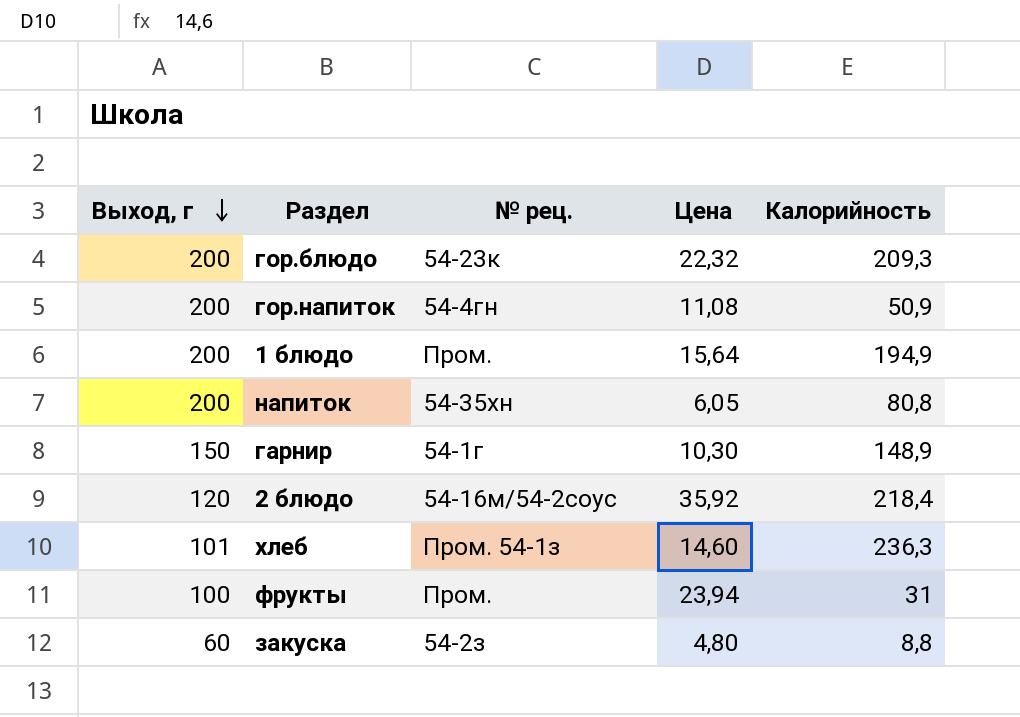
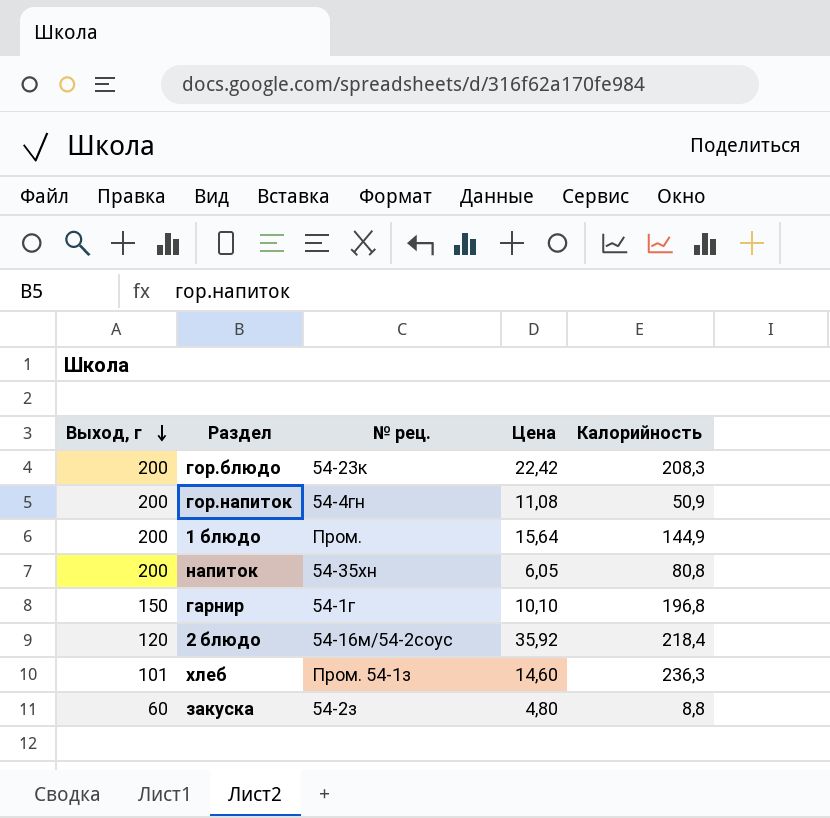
row фрукты: 100 | Пром. | 23,94 | 31 -> none
гор.блюдо | Цена: 22,32 -> 22,42
гор.блюдо | Калорийность: 209,3 -> 208,3
1 блюдо | Калорийность: 194,9 -> 144,9
гарнир | Цена: 10,30 -> 10,10
гарнир | Калорийность: 148,9 -> 196,8

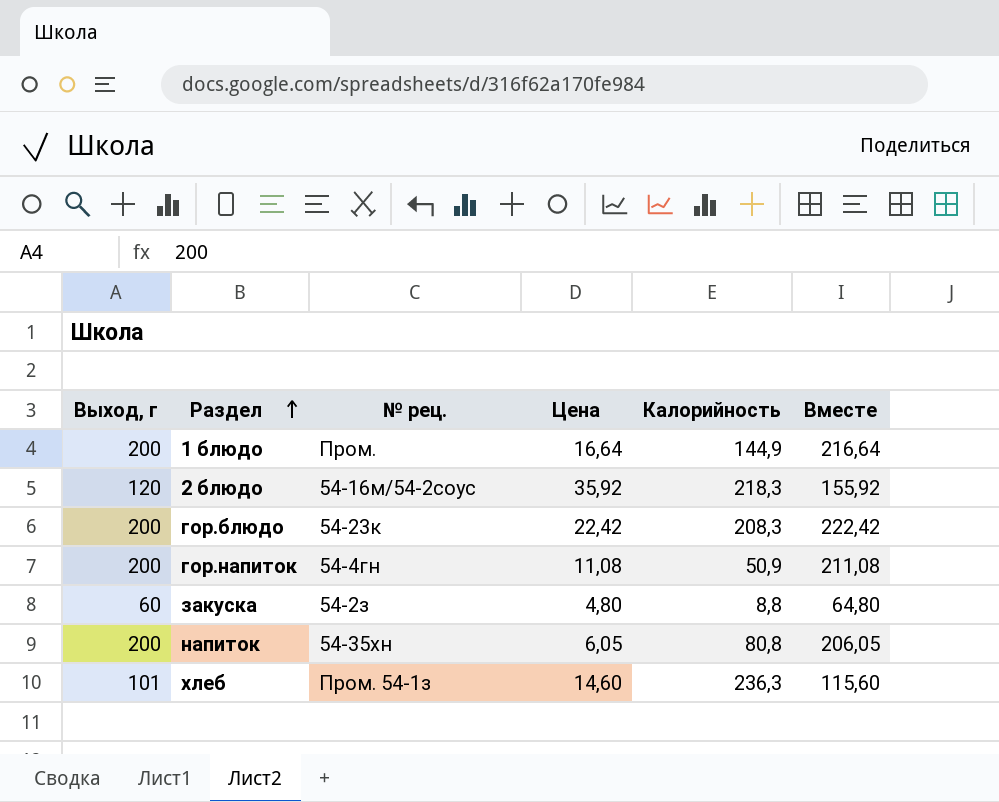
row order: Выход, г descending -> Раздел ascending
column Вместе | formula: none -> [Выход, г] + [Цена]
row гарнир: 150 | 54-1г | 10,10 | 196,8 -> none
1 блюдо | Цена: 15,64 -> 16,64
2 блюдо | Калорийность: 218,4 -> 218,3

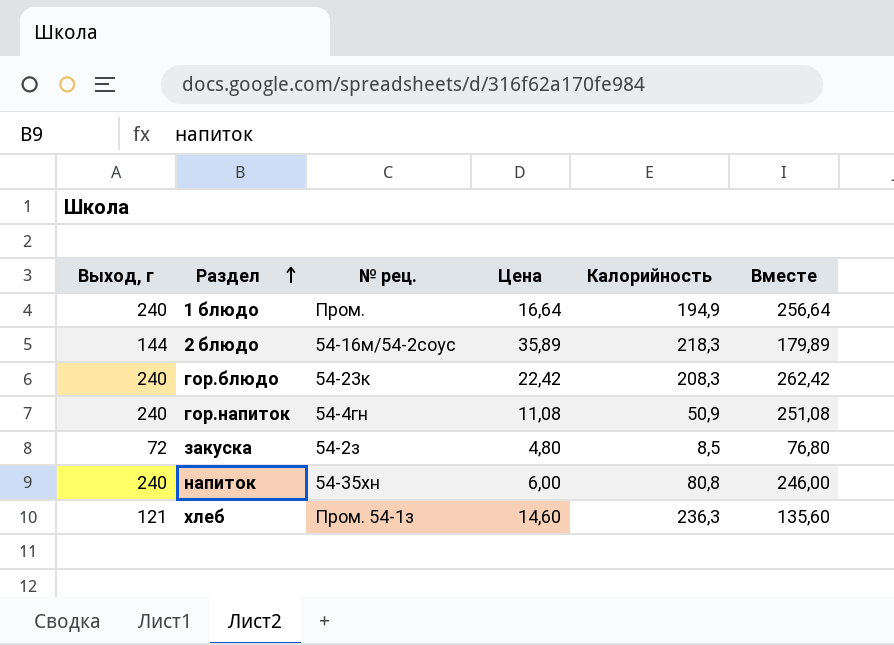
1 блюдо | Выход, г: 200 -> 240
1 блюдо | Калорийность: 144,9 -> 194,9
1 блюдо | Вместе: 216,64 -> 256,64
2 блюдо | Выход, г: 120 -> 144
2 блюдо | Цена: 35,92 -> 35,89
2 блюдо | Вместе: 155,92 -> 179,89
гор.блюдо | Выход, г: 200 -> 240
гор.блюдо | Вместе: 222,42 -> 262,42
гор.напиток | Выход, г: 200 -> 240
гор.напиток | Вместе: 211,08 -> 251,08
закуска | Выход, г: 60 -> 72
закуска | Калорийность: 8,8 -> 8,5
закуска | Вместе: 64,80 -> 76,80
напиток | Выход, г: 200 -> 240
напиток | Цена: 6,05 -> 6,00
напиток | Вместе: 206,05 -> 246,00
хлеб | Выход, г: 101 -> 121
хлеб | Вместе: 115,60 -> 135,60

